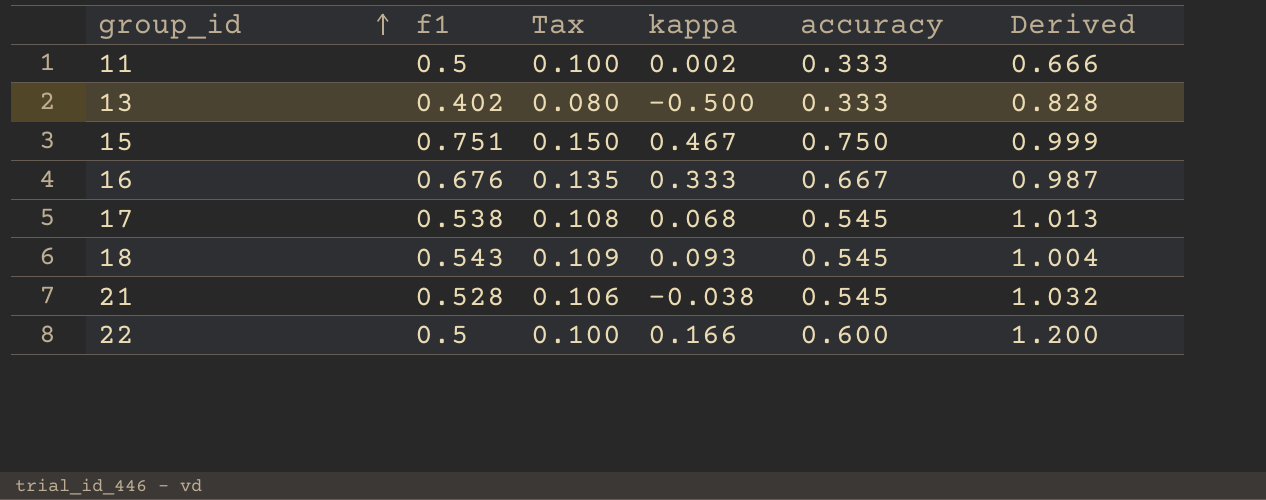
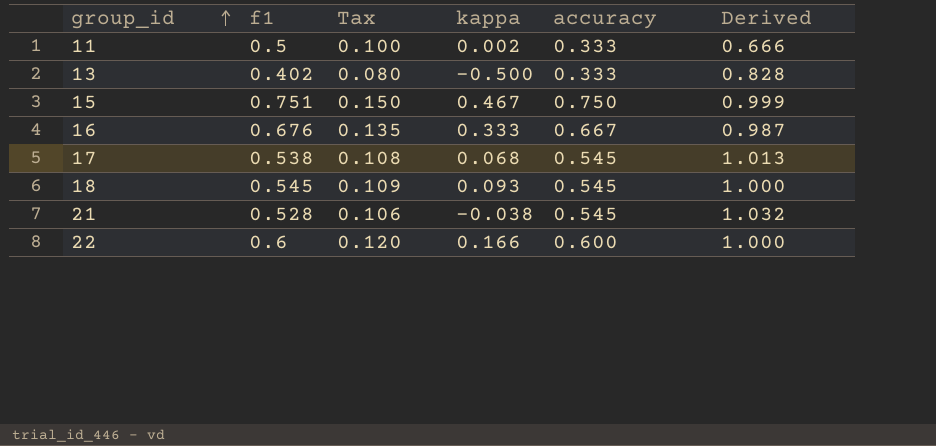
18 | f1: 0.543 -> 0.545
18 | Derived: 1.004 -> 1.000
22 | f1: 0.5 -> 0.6
22 | Tax: 0.100 -> 0.120
22 | Derived: 1.200 -> 1.000

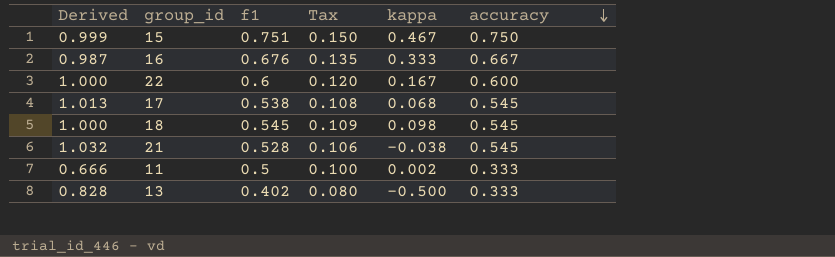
row order: group_id ascending -> accuracy descending
column Derived | position: 6 -> 1
22 | kappa: 0.166 -> 0.167
18 | kappa: 0.093 -> 0.098

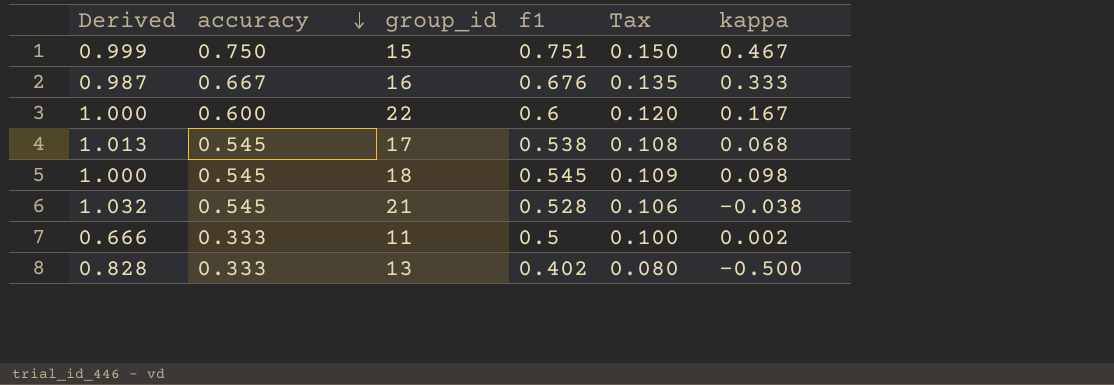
column accuracy | position: 6 -> 2

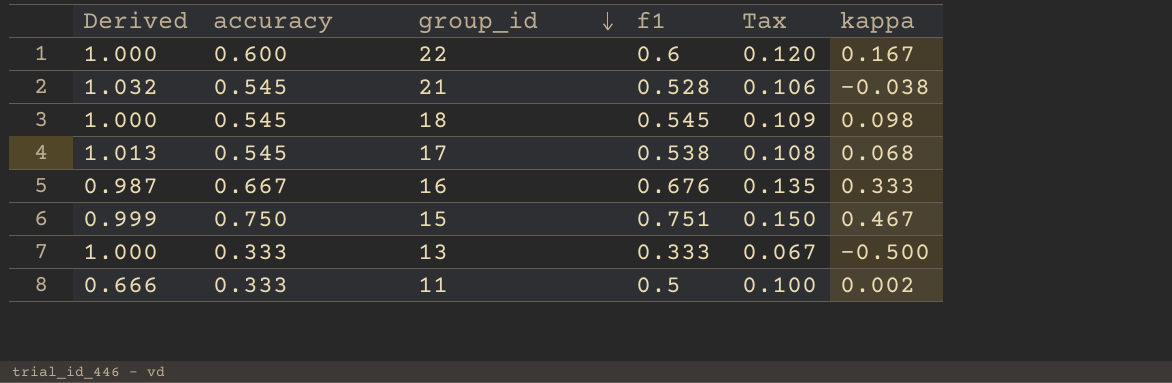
row order: accuracy descending -> group_id descending
13 | Derived: 0.828 -> 1.000
13 | f1: 0.402 -> 0.333
13 | Tax: 0.080 -> 0.067

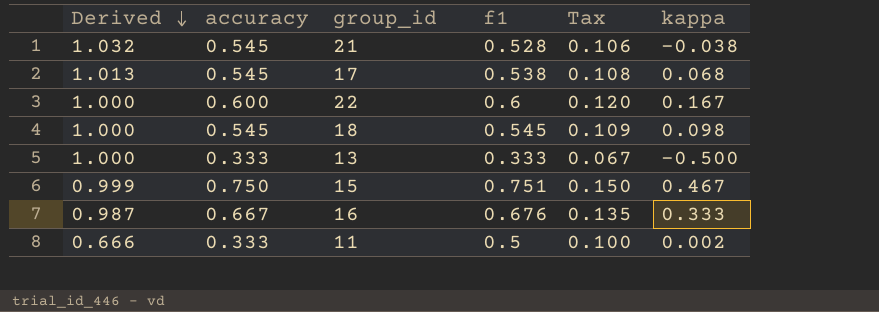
row order: group_id descending -> Derived descending

